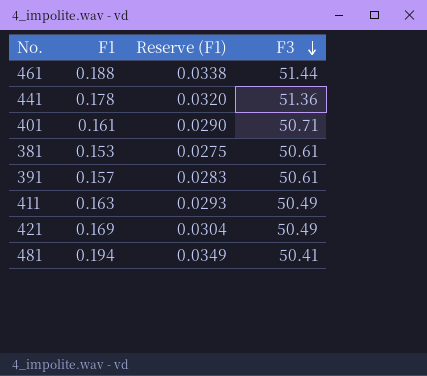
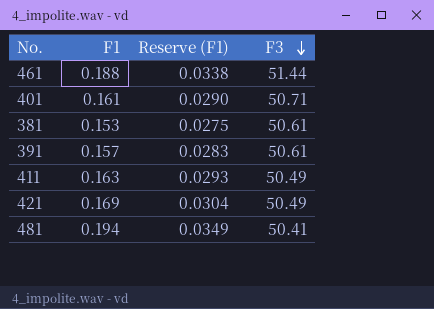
row 441: 0.178 | 0.0320 | 51.36 -> none

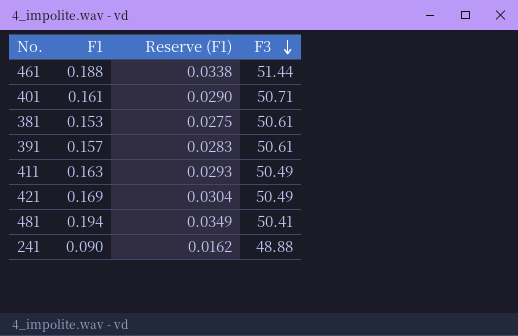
row 241: none -> 0.090 | 0.0162 | 48.88

